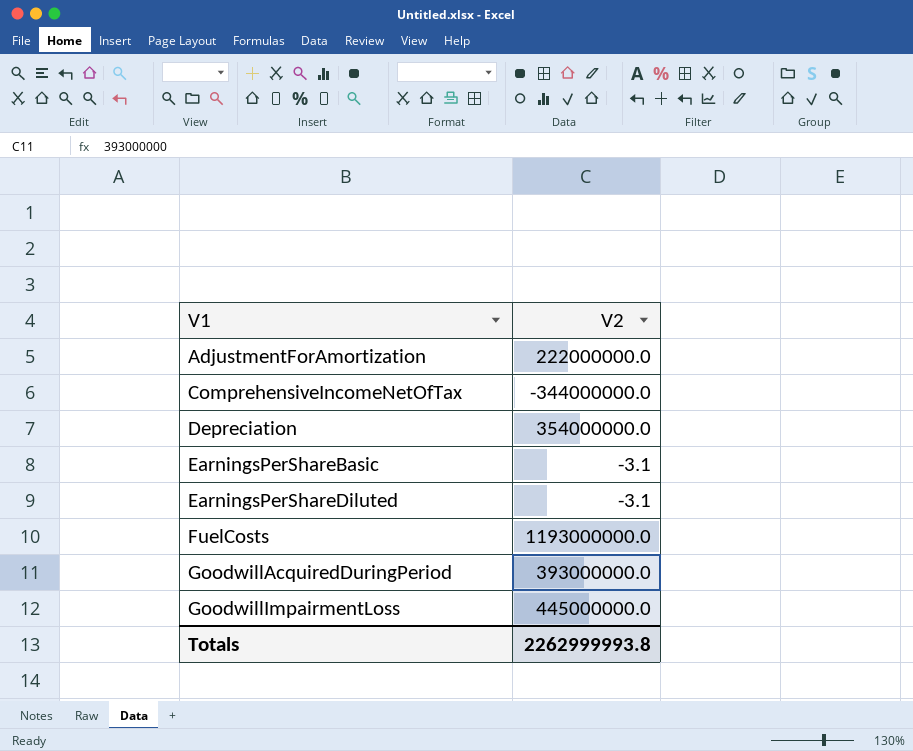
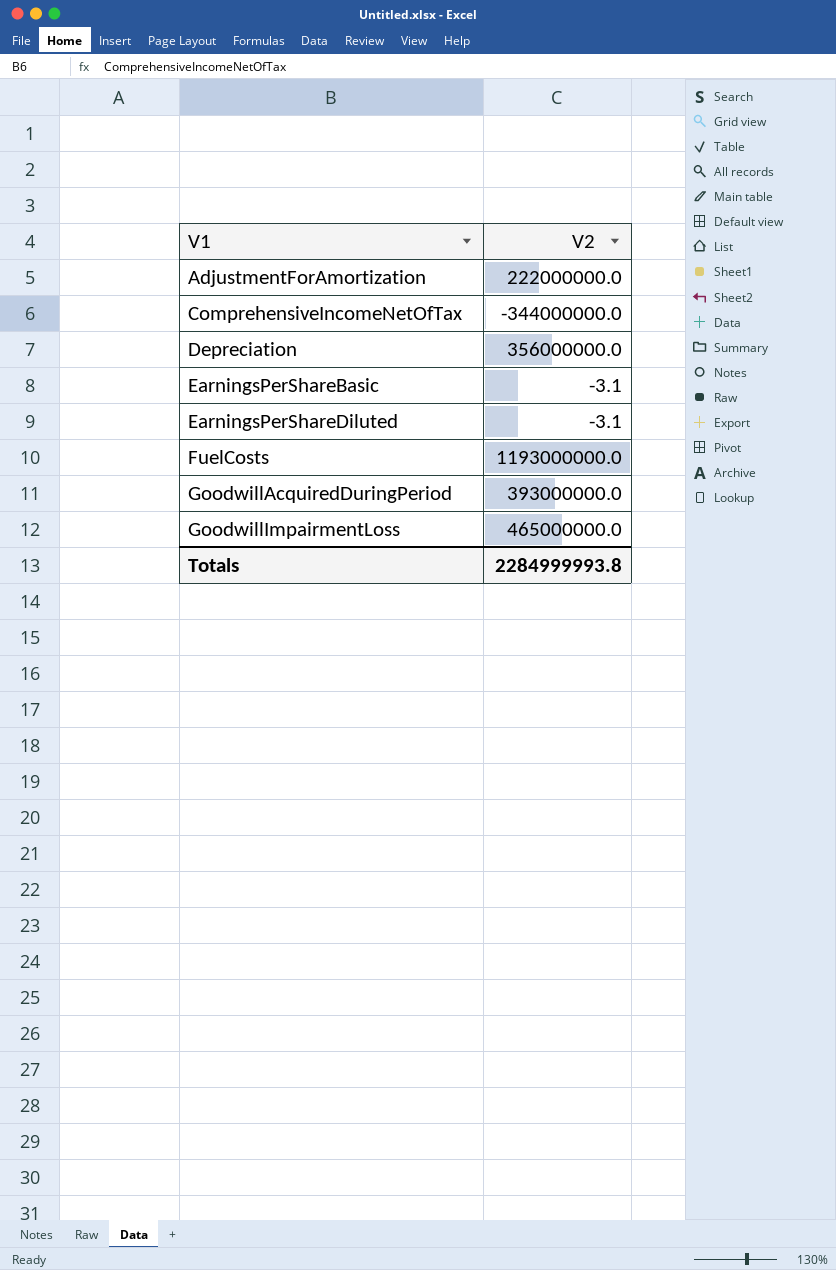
Depreciation | V2: 354000000.0 -> 356000000.0
GoodwillImpairmentLoss | V2: 445000000.0 -> 465000000.0
Totals | V2: 2262999993.8 -> 2284999993.8

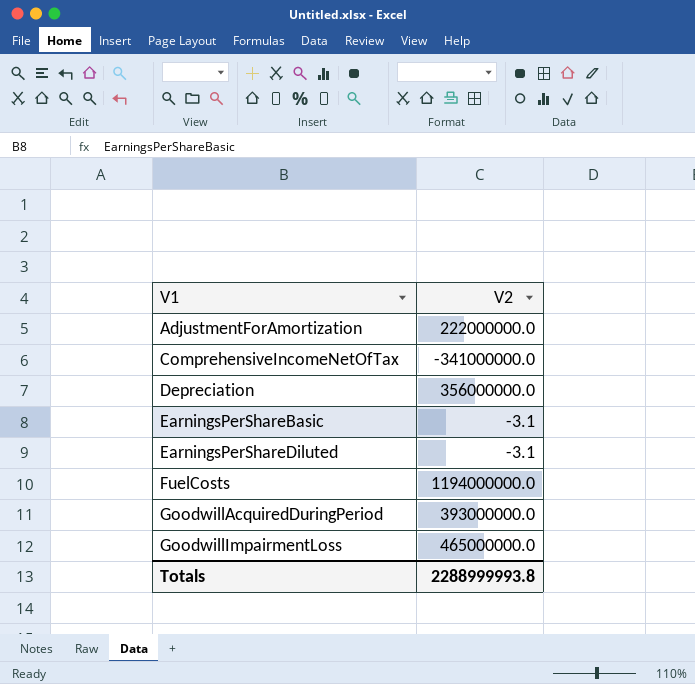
ComprehensiveIncomeNetOfTax | V2: -344000000.0 -> -341000000.0
FuelCosts | V2: 1193000000.0 -> 1194000000.0
Totals | V2: 2284999993.8 -> 2288999993.8

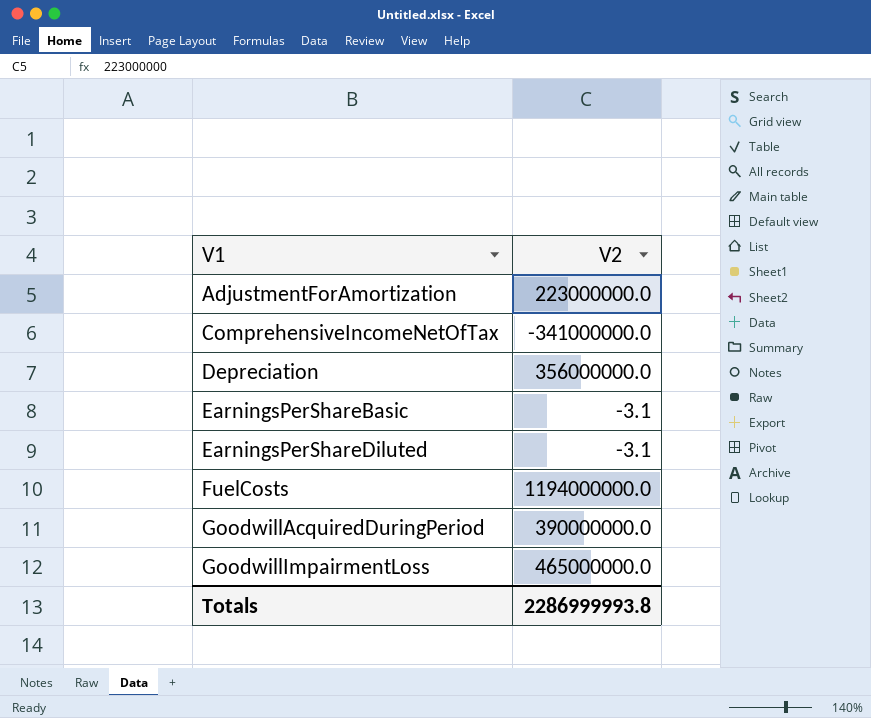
AdjustmentForAmortization | V2: 222000000.0 -> 223000000.0
GoodwillAcquiredDuringPeriod | V2: 393000000.0 -> 390000000.0
Totals | V2: 2288999993.8 -> 2286999993.8

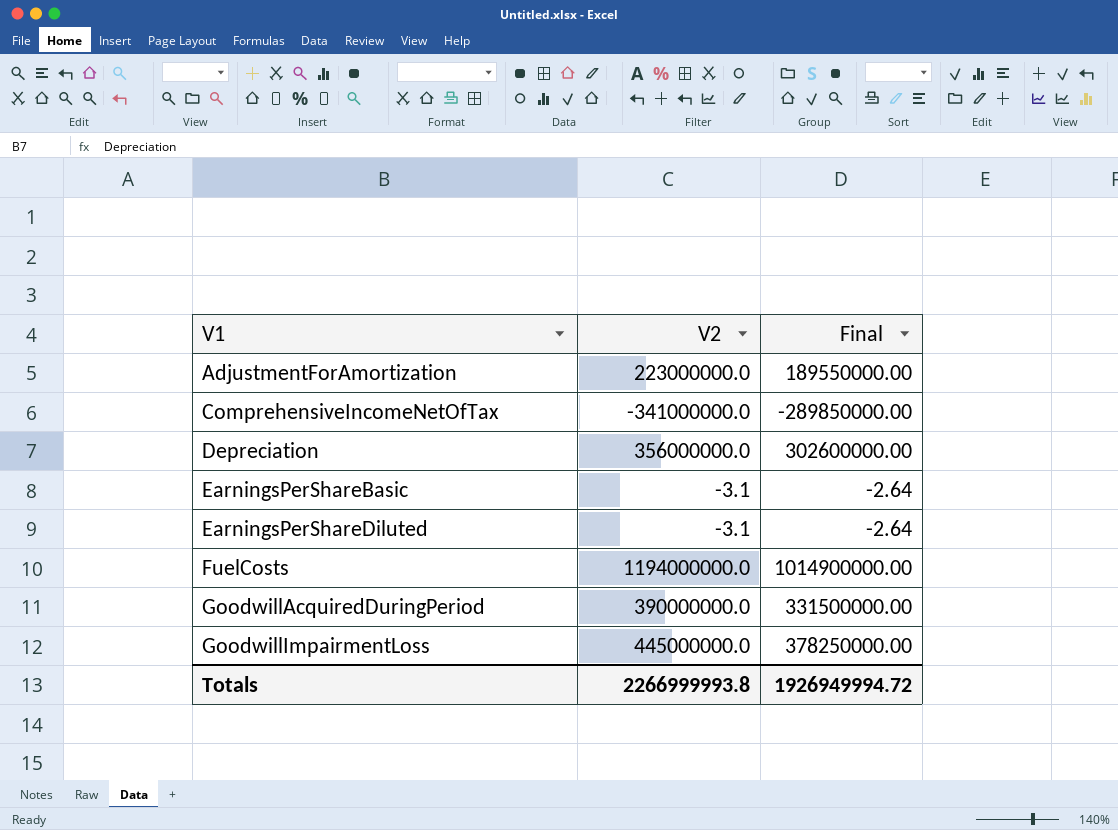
column Final | formula: none -> [V2] * 0.85
GoodwillImpairmentLoss | V2: 465000000.0 -> 445000000.0
Totals | V2: 2286999993.8 -> 2266999993.8

